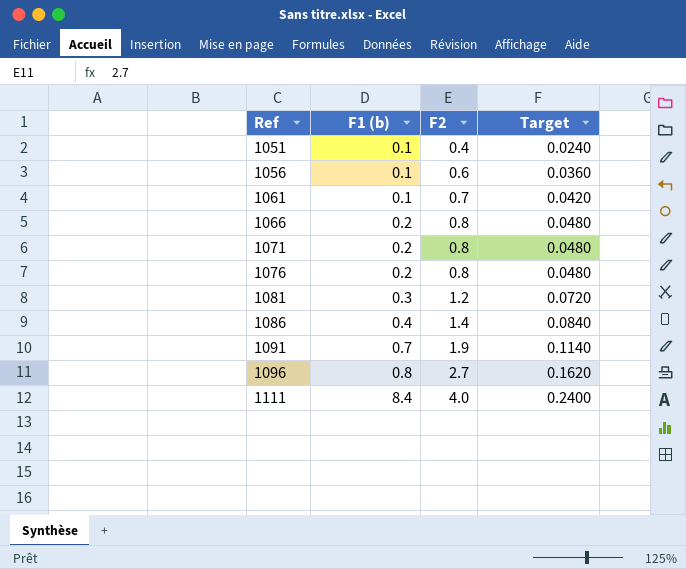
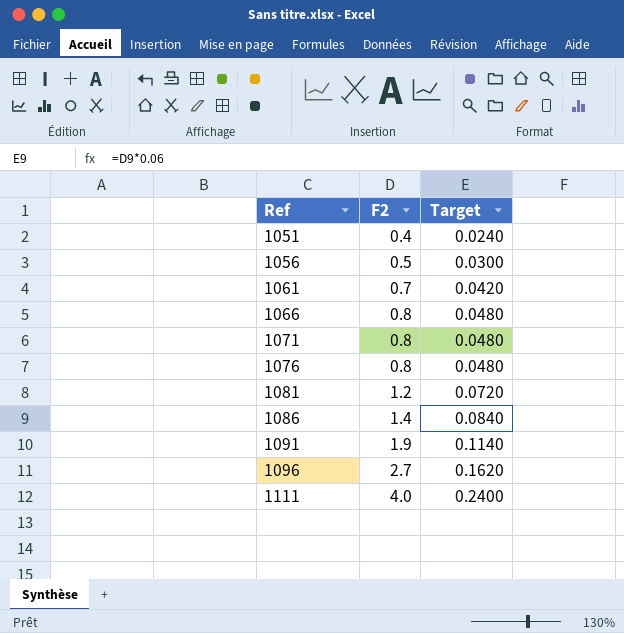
column F1 (b) | position: 2 -> none
1056 | F2: 0.6 -> 0.5
1056 | Target: 0.0360 -> 0.0300

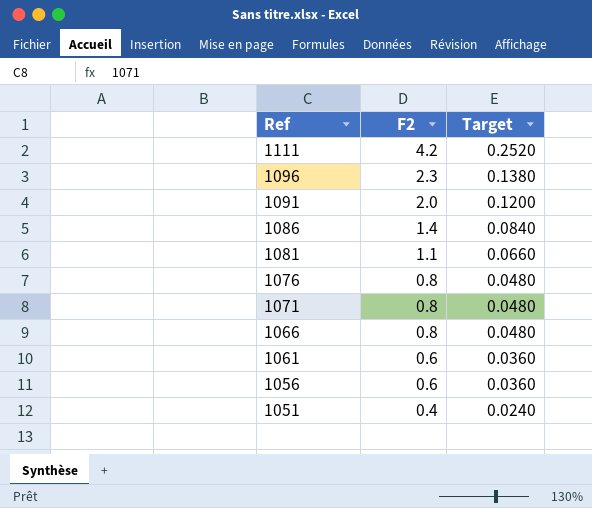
row order: Ref ascending -> Ref descending
1111 | F2: 4.0 -> 4.2
1111 | Target: 0.2400 -> 0.2520
1096 | F2: 2.7 -> 2.3
1096 | Target: 0.1620 -> 0.1380
1091 | F2: 1.9 -> 2.0
1091 | Target: 0.1140 -> 0.1200
1081 | F2: 1.2 -> 1.1
1081 | Target: 0.0720 -> 0.0660
1061 | F2: 0.7 -> 0.6
1061 | Target: 0.0420 -> 0.0360
1056 | F2: 0.5 -> 0.6
1056 | Target: 0.0300 -> 0.0360

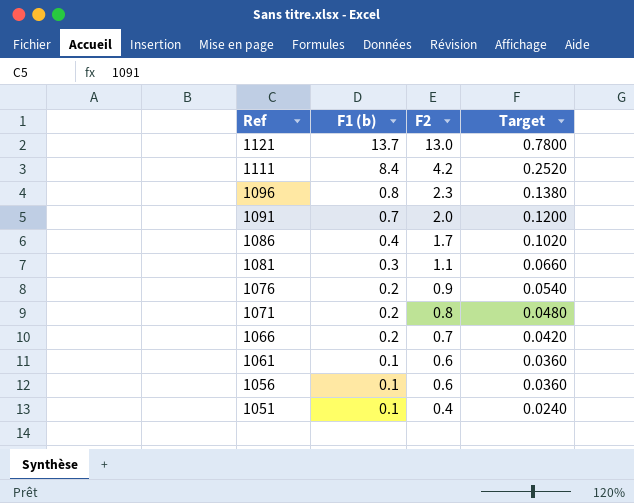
column F1 (b) | position: none -> 2
row 1121: none -> 13.7 | 13.0 | 0.7800
1086 | F2: 1.4 -> 1.7
1086 | Target: 0.0840 -> 0.1020
1076 | F2: 0.8 -> 0.9
1076 | Target: 0.0480 -> 0.0540
1066 | F2: 0.8 -> 0.7
1066 | Target: 0.0480 -> 0.0420

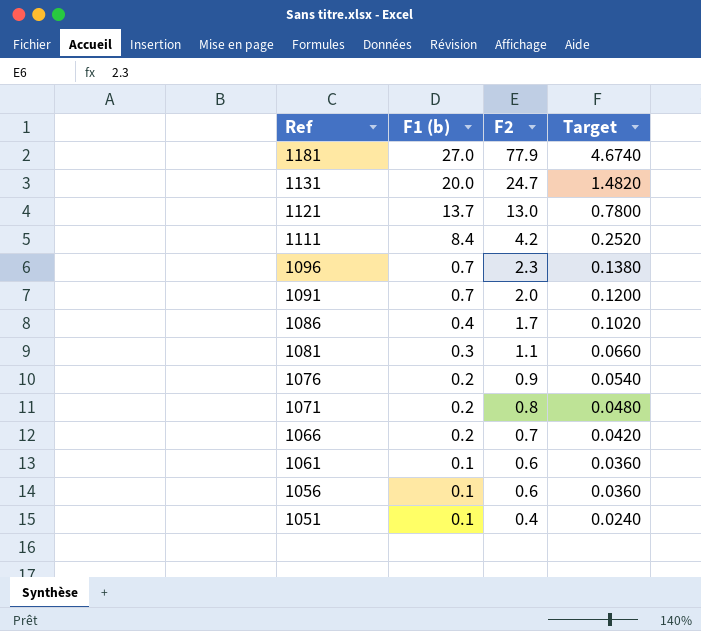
row 1181: none -> 27.0 | 77.9 | 4.6740
row 1131: none -> 20.0 | 24.7 | 1.4820
1096 | F1 (b): 0.8 -> 0.7

